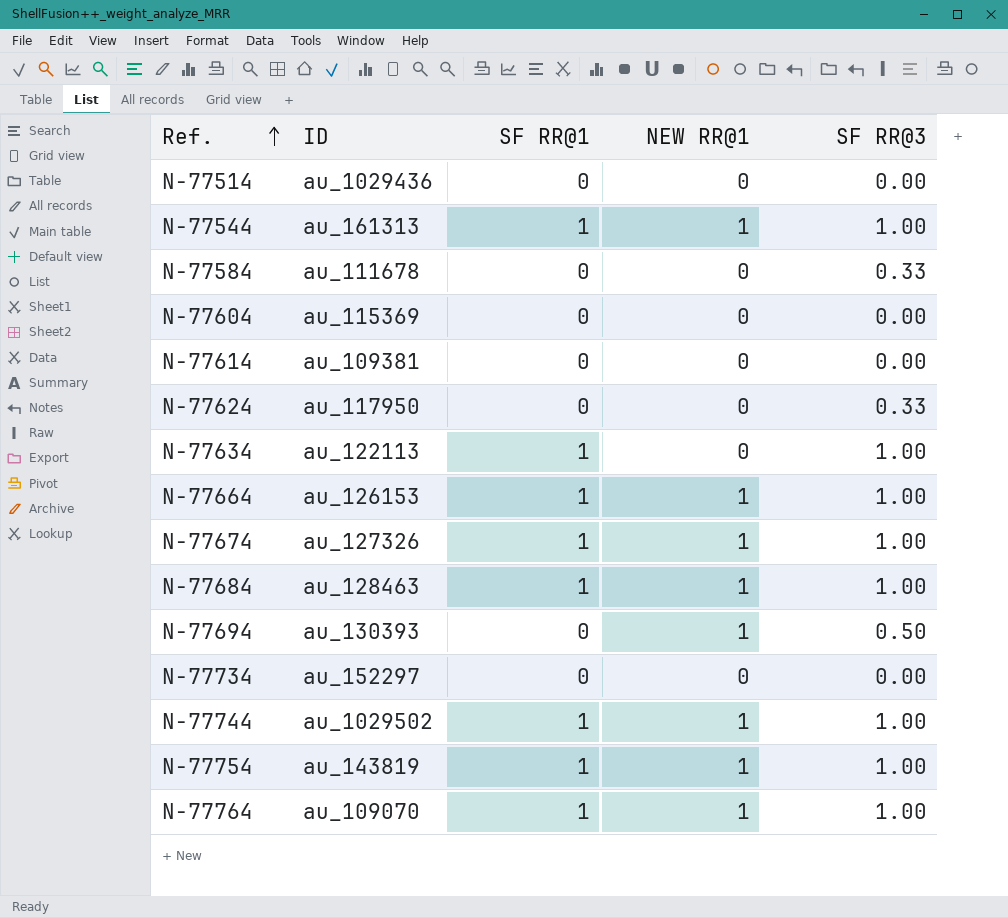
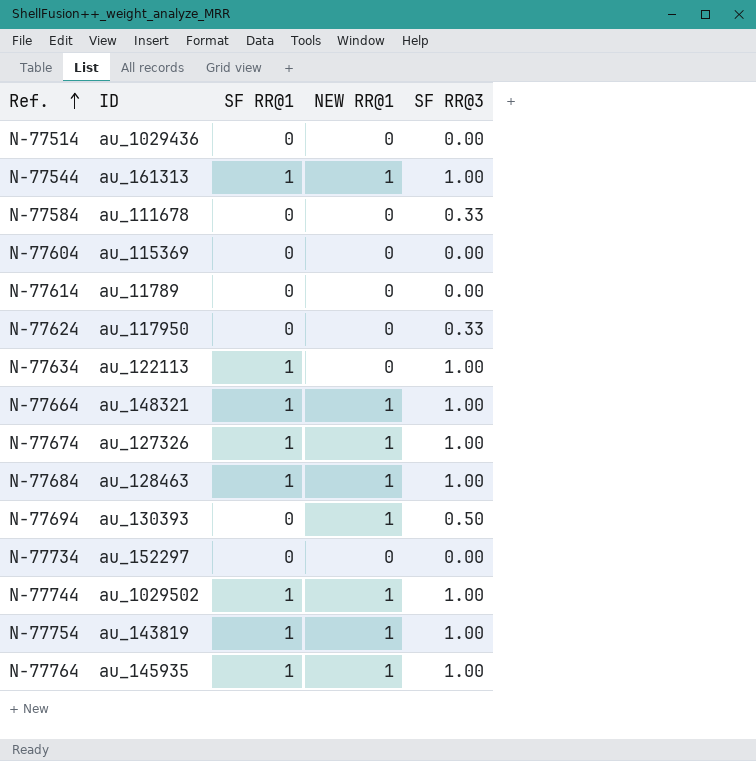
N-77614 | ID: au_109381 -> au_11789
N-77664 | ID: au_126153 -> au_148321
N-77764 | ID: au_109070 -> au_145935

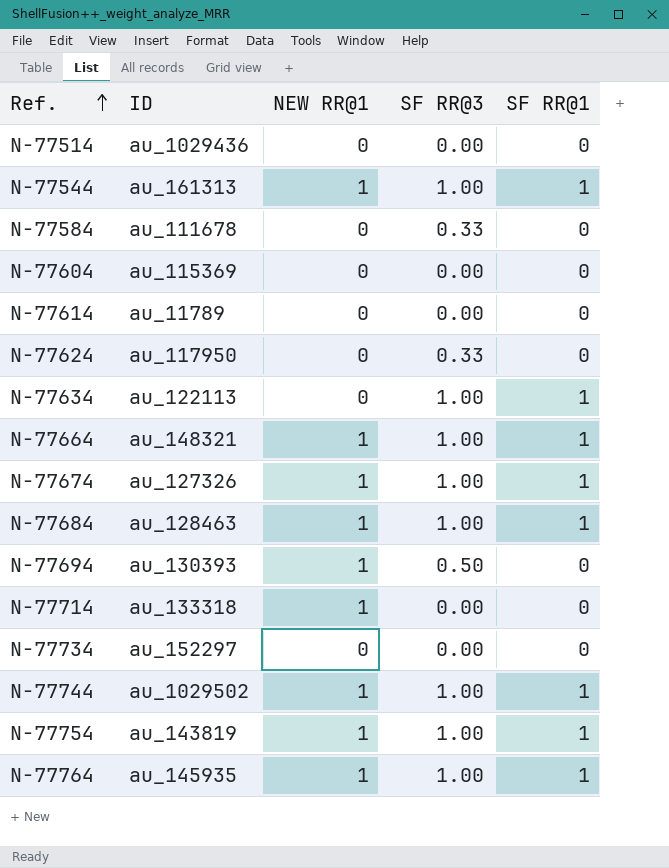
column SF RR@1 | position: 3 -> 5
row N-77714: none -> au_133318 | 1 | 0.00 | 0

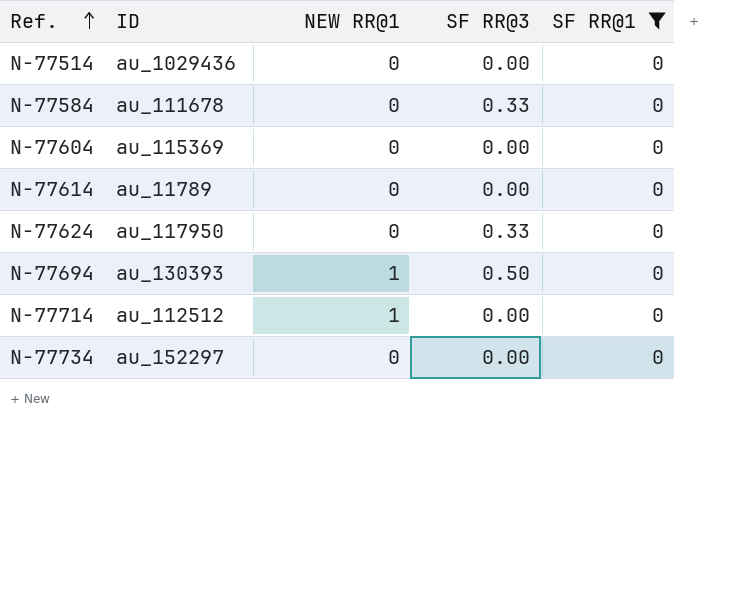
filter: none -> SF RR@1 = 0
N-77714 | ID: au_133318 -> au_112512

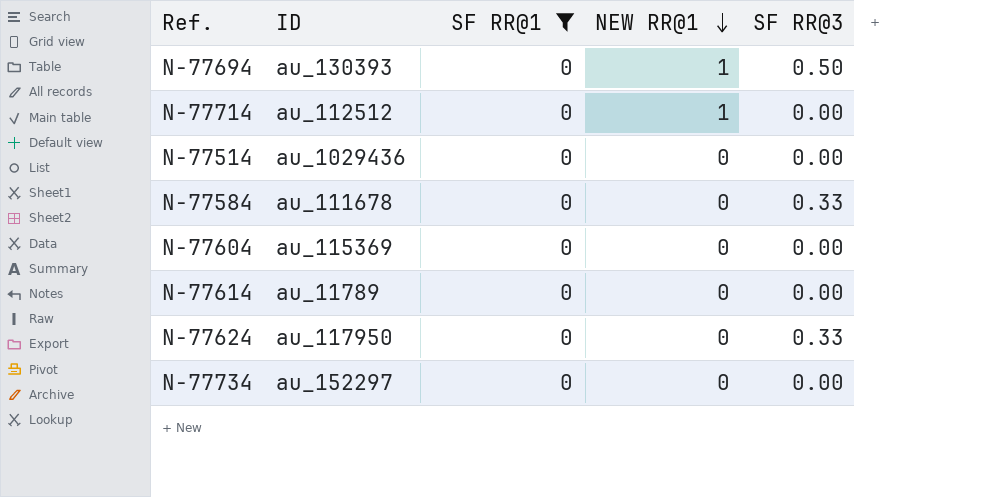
row order: Ref. ascending -> NEW RR@1 descending
column SF RR@1 | position: 5 -> 3

